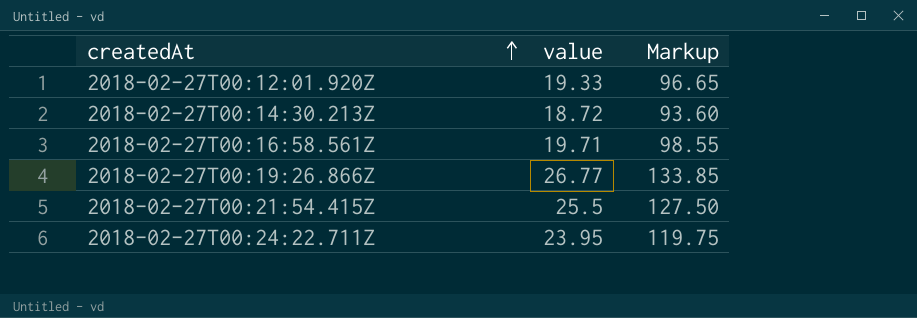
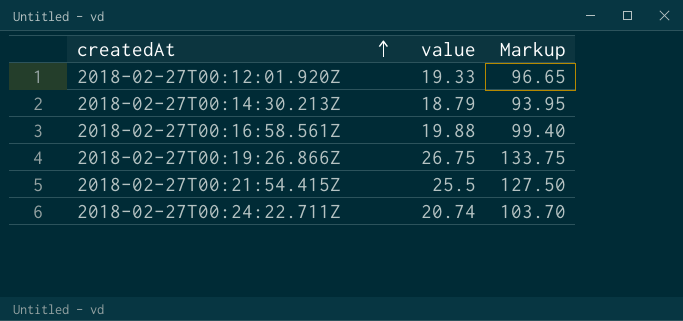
2018-02-27T00:14:30.213Z | value: 18.72 -> 18.79
2018-02-27T00:14:30.213Z | Markup: 93.60 -> 93.95
2018-02-27T00:16:58.561Z | value: 19.71 -> 19.88
2018-02-27T00:16:58.561Z | Markup: 98.55 -> 99.40
2018-02-27T00:19:26.866Z | value: 26.77 -> 26.75
2018-02-27T00:19:26.866Z | Markup: 133.85 -> 133.75
2018-02-27T00:24:22.711Z | value: 23.95 -> 20.74
2018-02-27T00:24:22.711Z | Markup: 119.75 -> 103.70

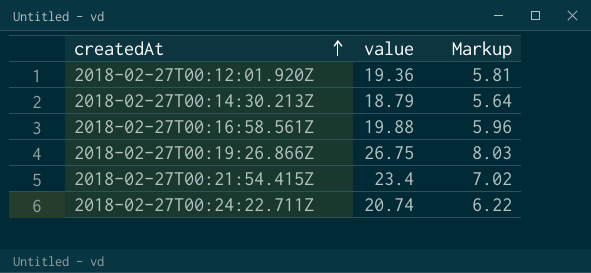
column Markup | formula: [value] * 5 -> [value] * 0.3
2018-02-27T00:12:01.920Z | value: 19.33 -> 19.36
2018-02-27T00:21:54.415Z | value: 25.5 -> 23.4

